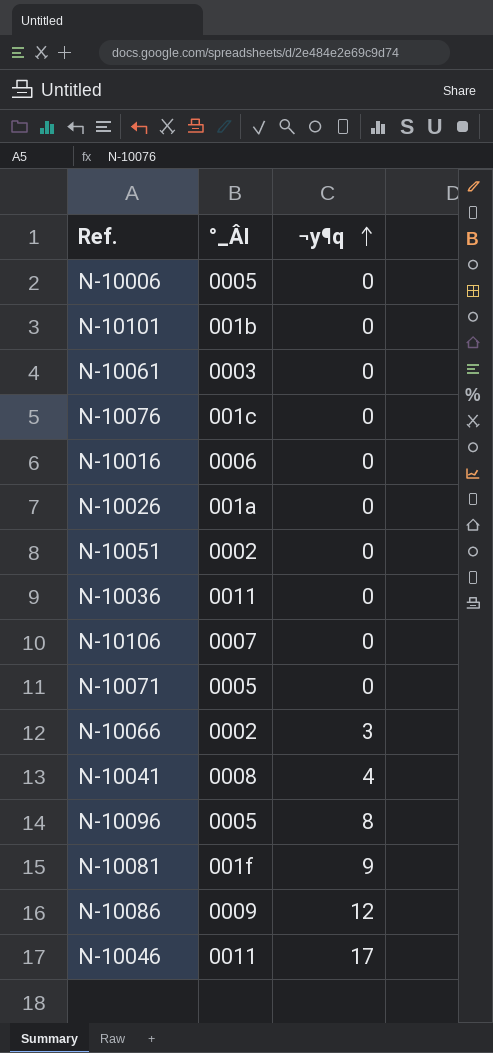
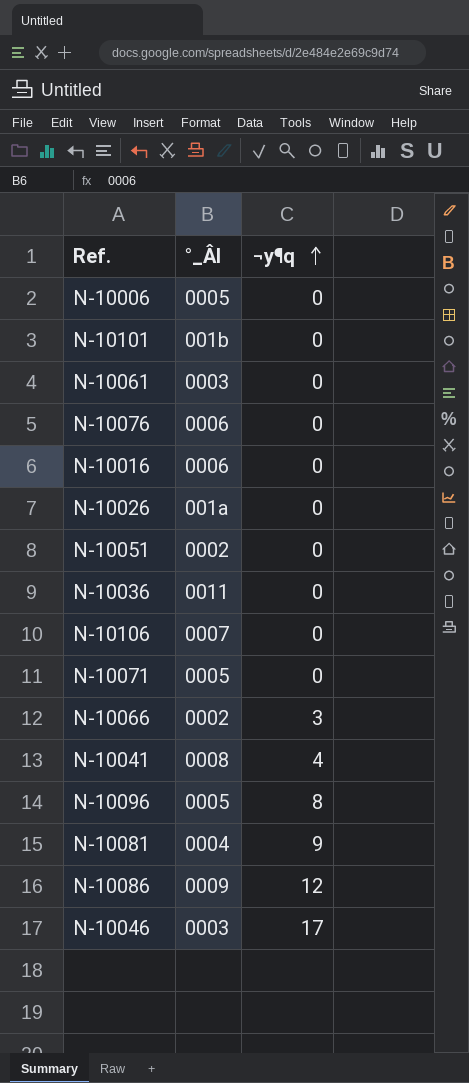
N-10076 | °_ÂI: 001c -> 0006
N-10081 | °_ÂI: 001f -> 0004
N-10046 | °_ÂI: 0011 -> 0003

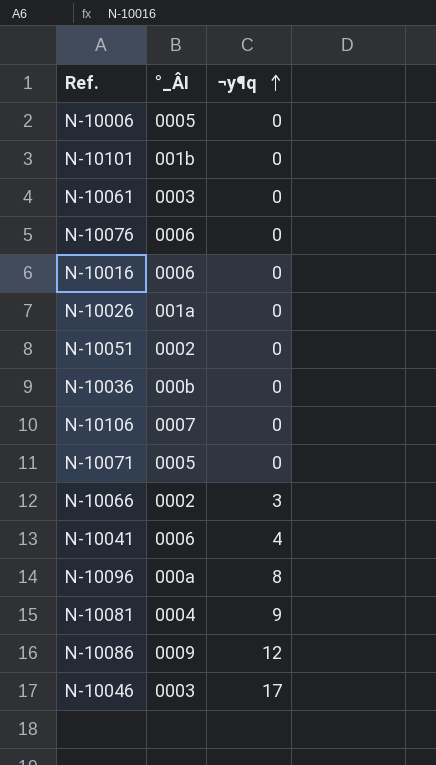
N-10036 | °_ÂI: 0011 -> 000b
N-10041 | °_ÂI: 0008 -> 0006
N-10096 | °_ÂI: 0005 -> 000a

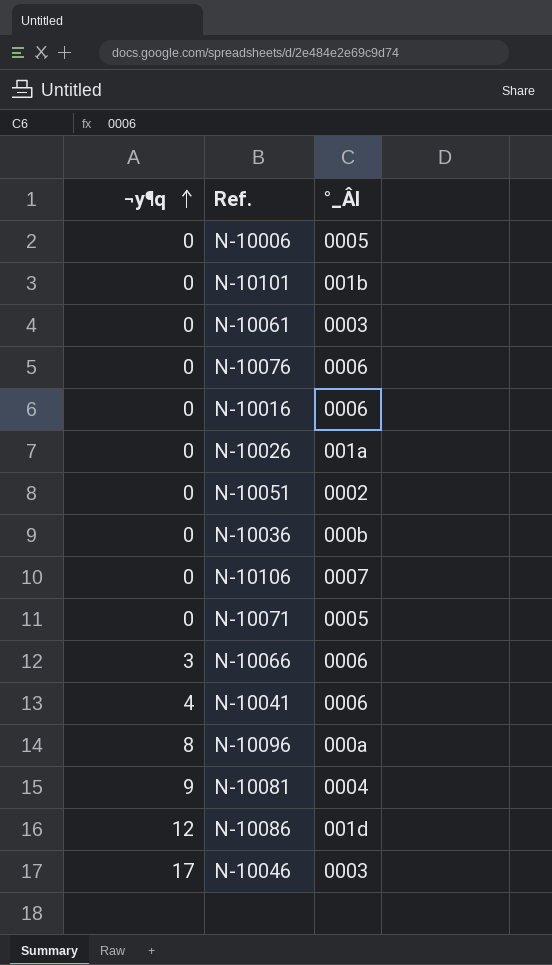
column ¬y¶q | position: 3 -> 1
N-10066 | °_ÂI: 0002 -> 0006
N-10086 | °_ÂI: 0009 -> 001d

